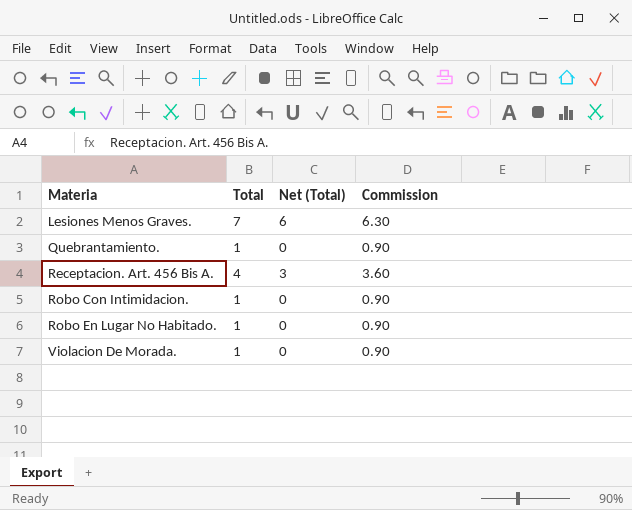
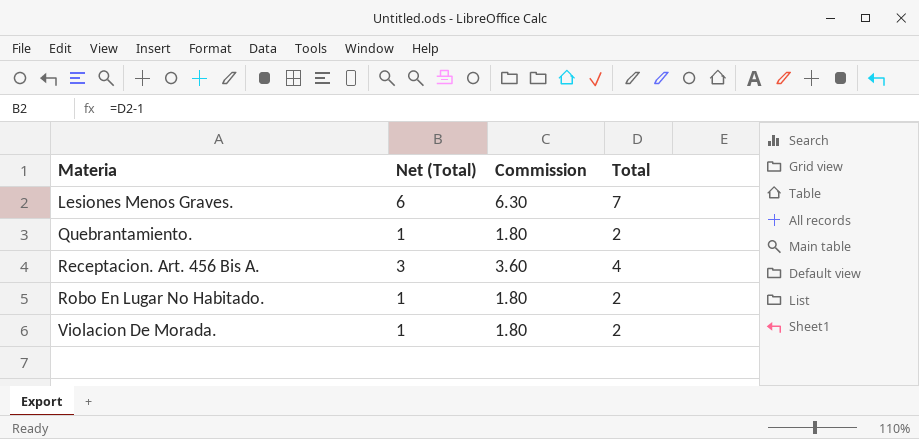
column Total | position: 2 -> 4
row Robo Con Intimidacion.: 1 | 0 | 0.90 -> none
Quebrantamiento. | Net (Total): 0 -> 1
Quebrantamiento. | Commission: 0.90 -> 1.80
Quebrantamiento. | Total: 1 -> 2
Robo En Lugar No Habitado. | Net (Total): 0 -> 1
Robo En Lugar No Habitado. | Commission: 0.90 -> 1.80
Robo En Lugar No Habitado. | Total: 1 -> 2
Violacion De Morada. | Net (Total): 0 -> 1
Violacion De Morada. | Commission: 0.90 -> 1.80
Violacion De Morada. | Total: 1 -> 2

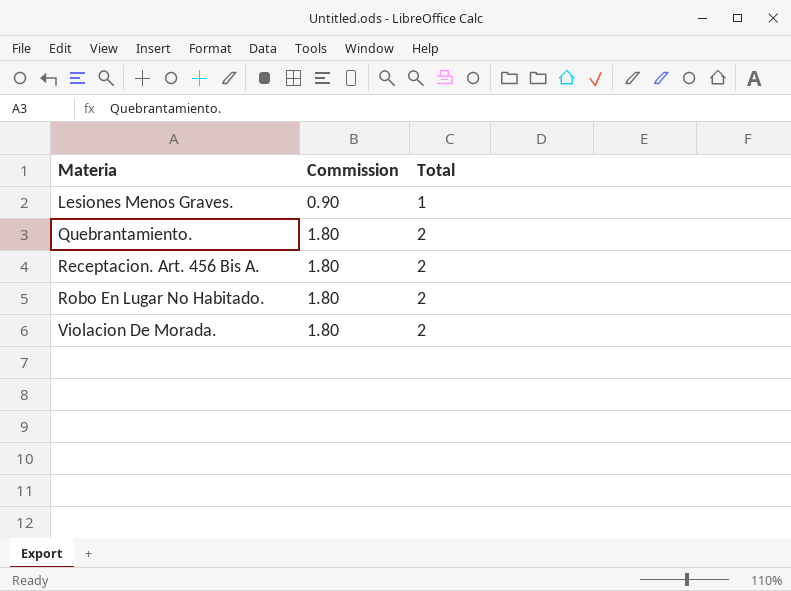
column Net (Total) | formula: [Total] - 1 -> none
Lesiones Menos Graves. | Commission: 6.30 -> 0.90
Lesiones Menos Graves. | Total: 7 -> 1
Receptacion. Art. 456 Bis A. | Commission: 3.60 -> 1.80
Receptacion. Art. 456 Bis A. | Total: 4 -> 2

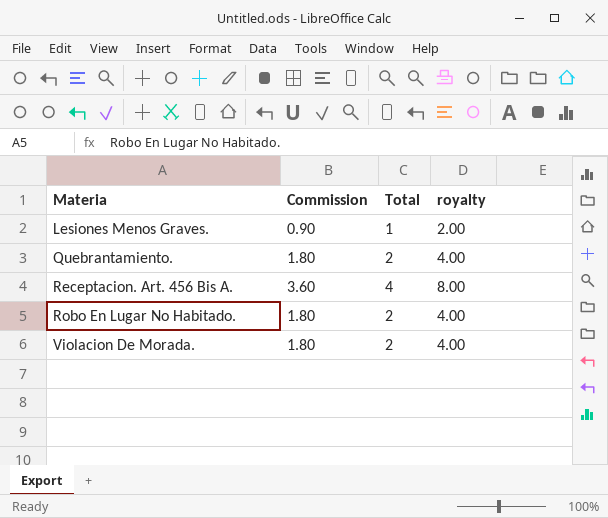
column royalty | formula: none -> [Total] * 2
Receptacion. Art. 456 Bis A. | Commission: 1.80 -> 3.60
Receptacion. Art. 456 Bis A. | Total: 2 -> 4

